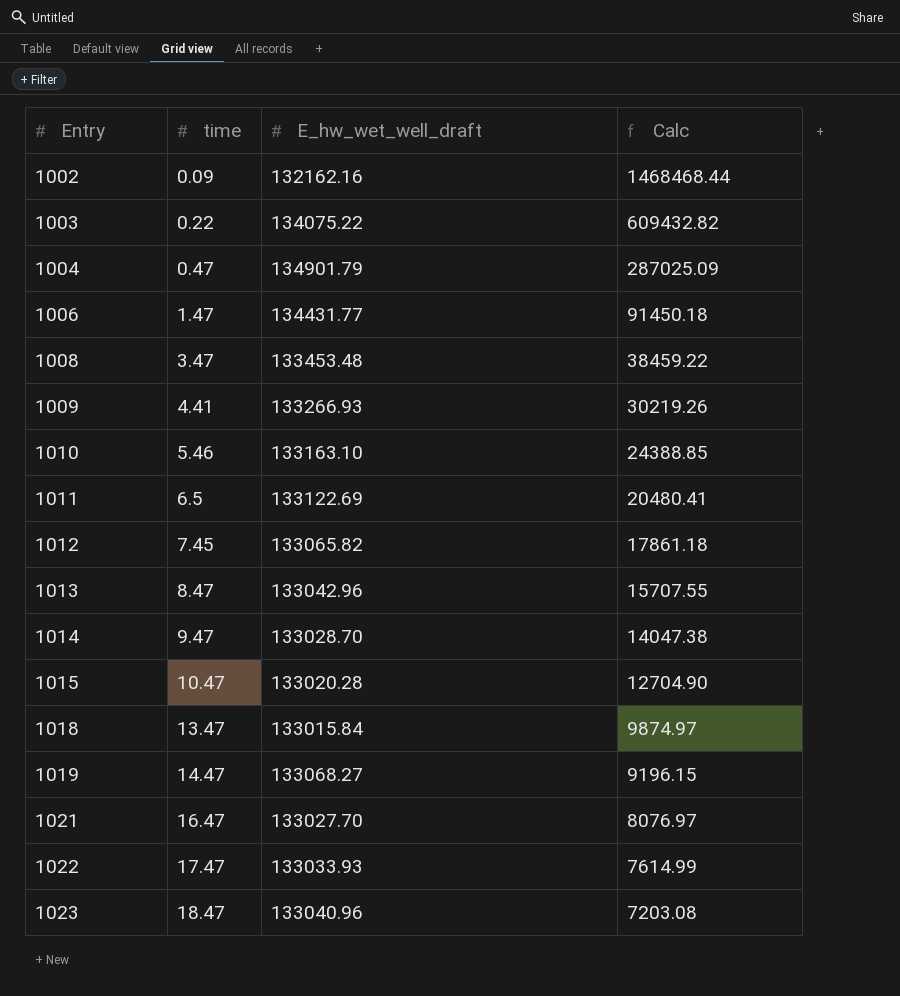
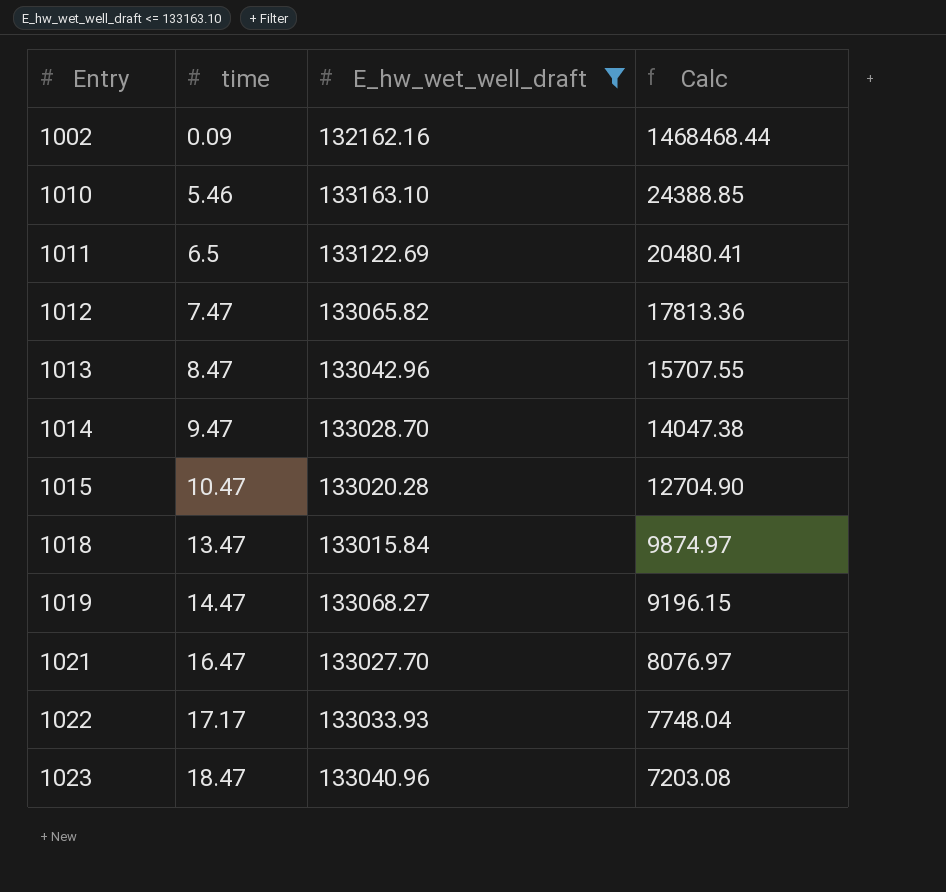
filter: none -> E_hw_wet_well_draft <= 133163.10
1012 | time: 7.45 -> 7.47
1012 | Calc: 17861.18 -> 17813.36
1022 | time: 17.47 -> 17.17
1022 | Calc: 7614.99 -> 7748.04

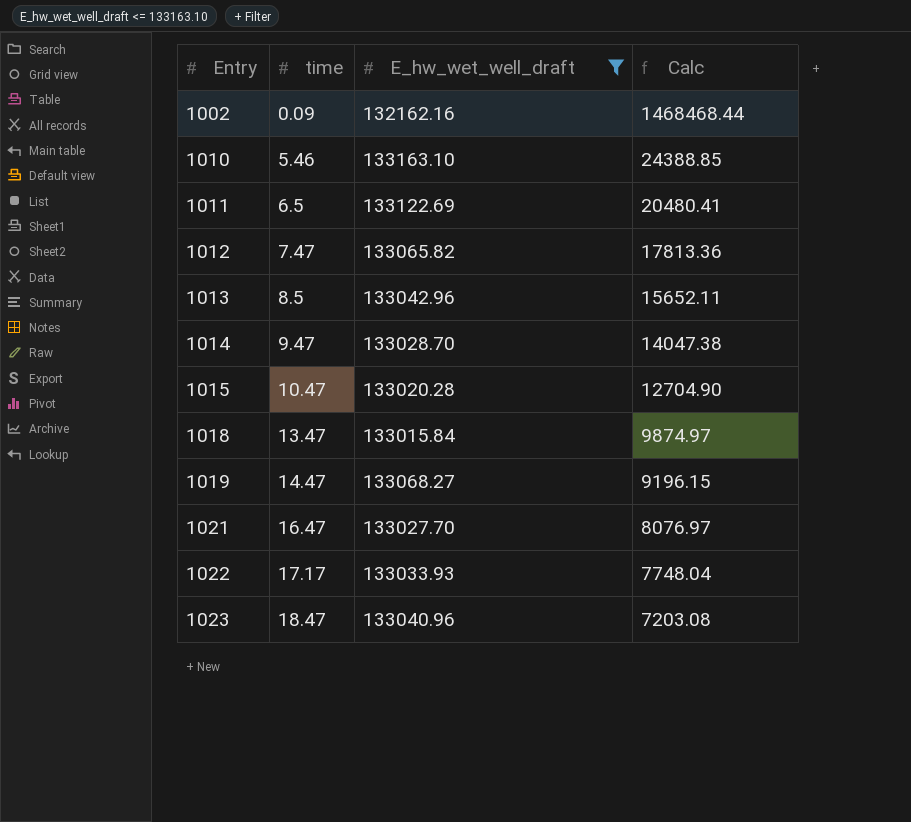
1013 | time: 8.47 -> 8.5
1013 | Calc: 15707.55 -> 15652.11

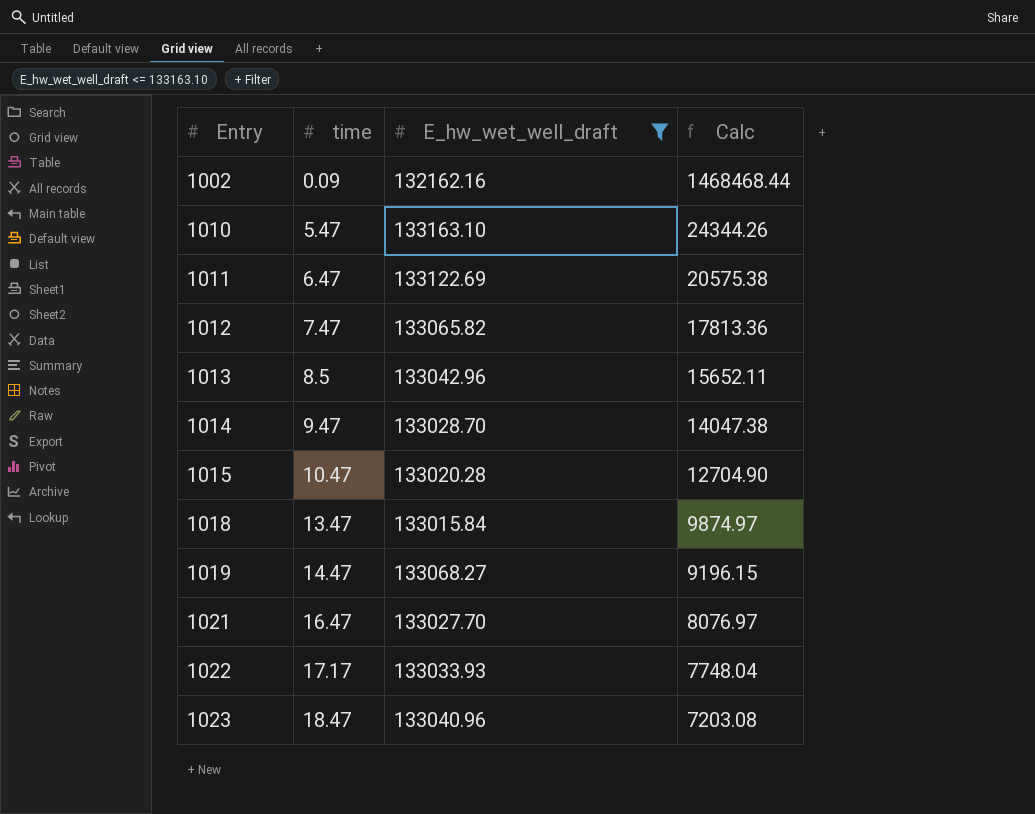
1010 | time: 5.46 -> 5.47
1010 | Calc: 24388.85 -> 24344.26
1011 | time: 6.5 -> 6.47
1011 | Calc: 20480.41 -> 20575.38

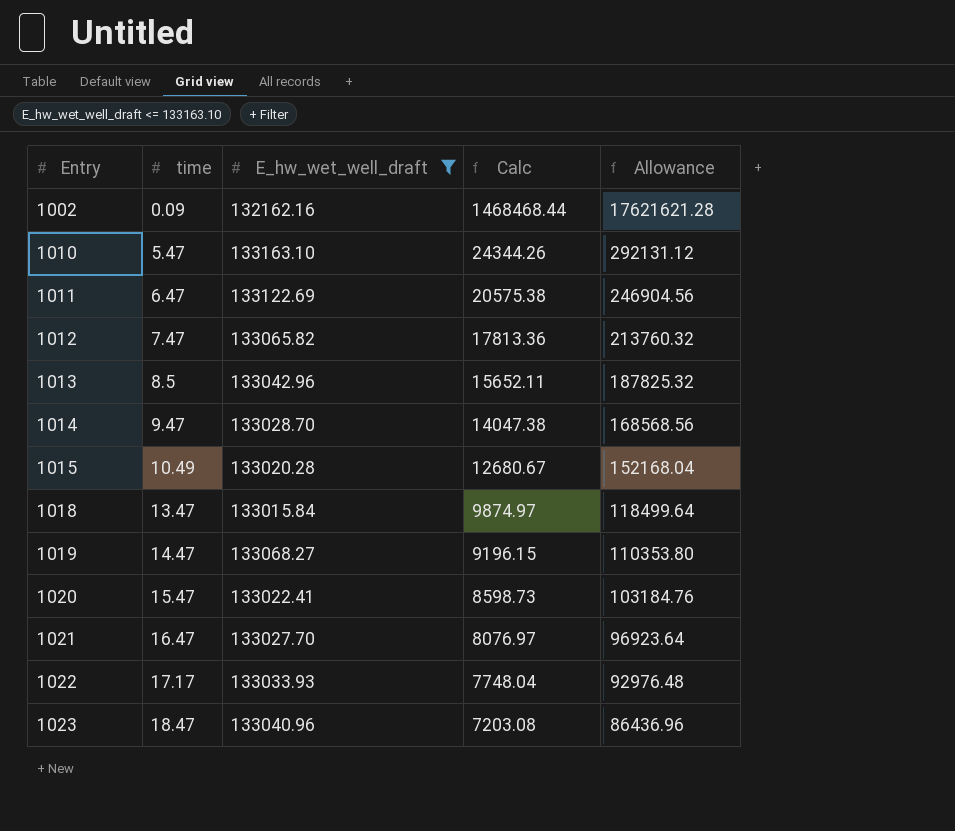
column Allowance | formula: none -> [Calc] * 12
1015 | time: 10.47 -> 10.49
1015 | Calc: 12704.90 -> 12680.67
row 1020: none -> 15.47 | 133022.41 | 8598.73 | 103184.76

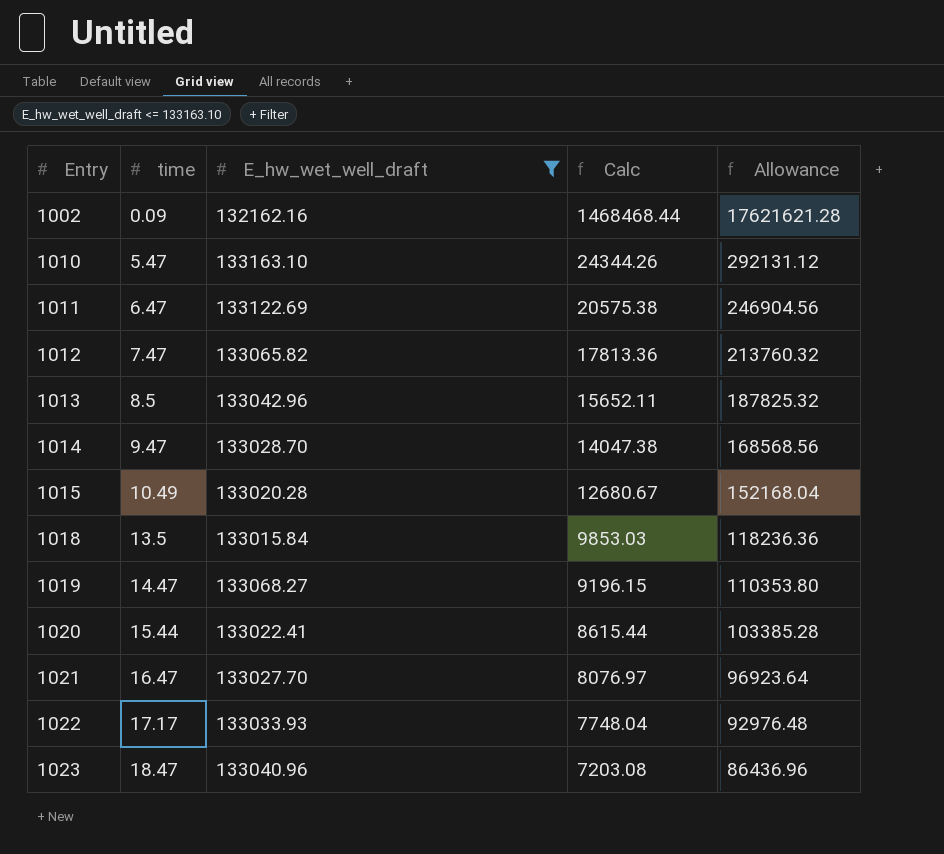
1018 | time: 13.47 -> 13.5
1018 | Calc: 9874.97 -> 9853.03
1018 | Allowance: 118499.64 -> 118236.36
1020 | time: 15.47 -> 15.44
1020 | Calc: 8598.73 -> 8615.44
1020 | Allowance: 103184.76 -> 103385.28

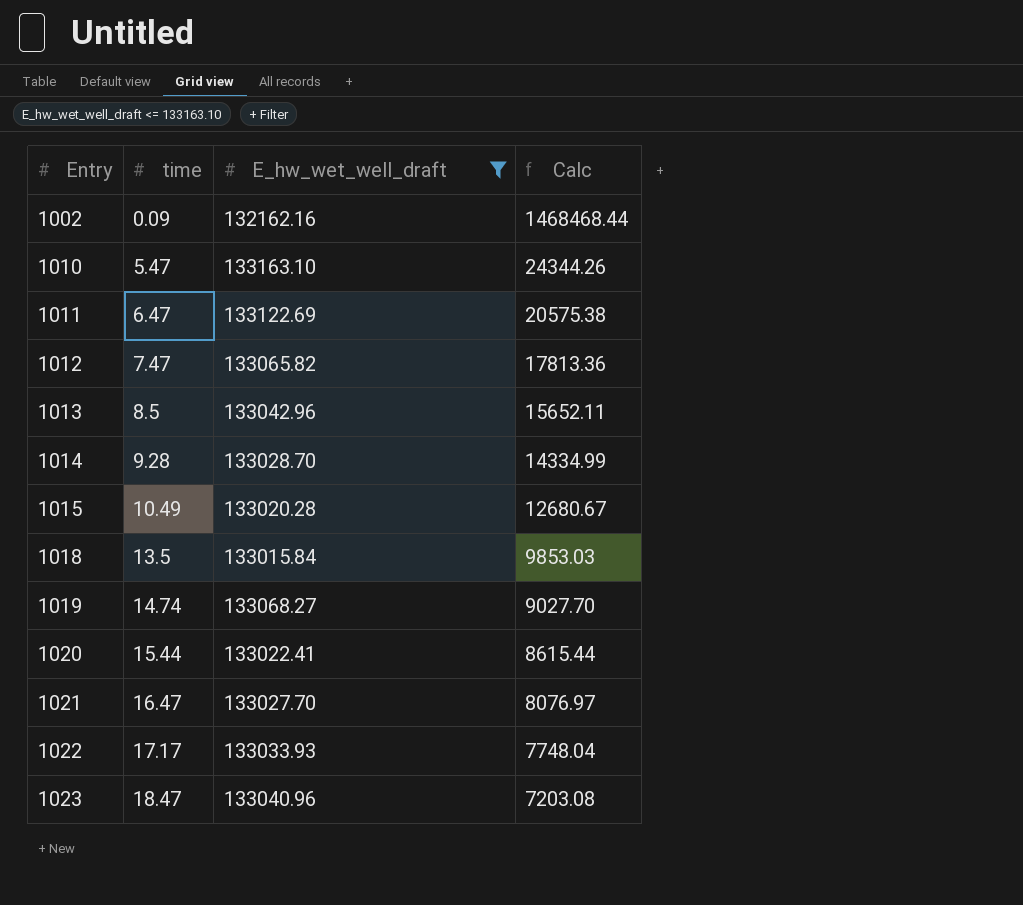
column Allowance | formula: [Calc] * 12 -> none
1014 | time: 9.47 -> 9.28
1014 | Calc: 14047.38 -> 14334.99
1019 | time: 14.47 -> 14.74
1019 | Calc: 9196.15 -> 9027.70

